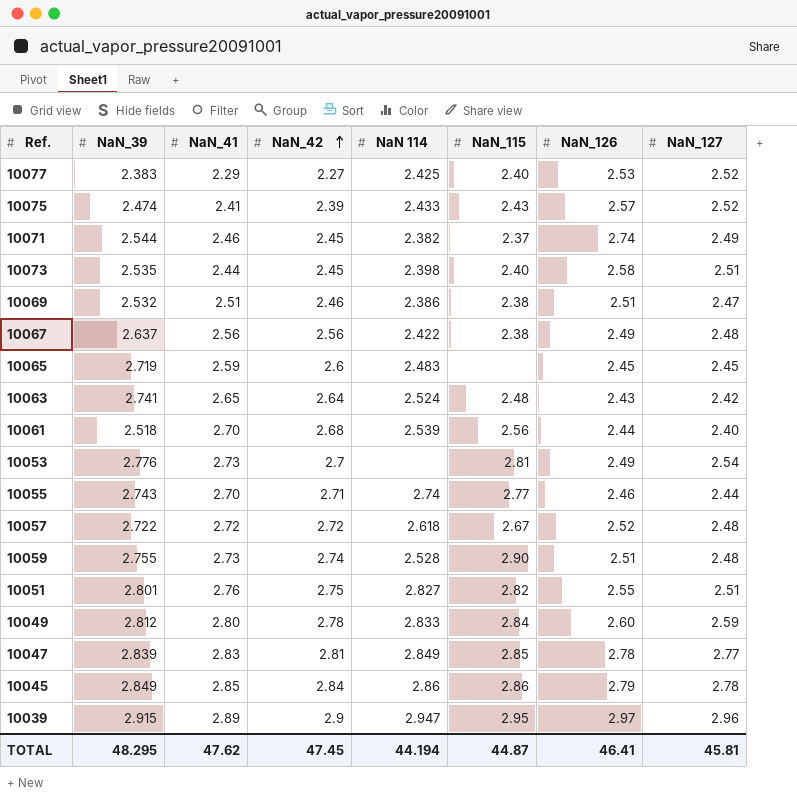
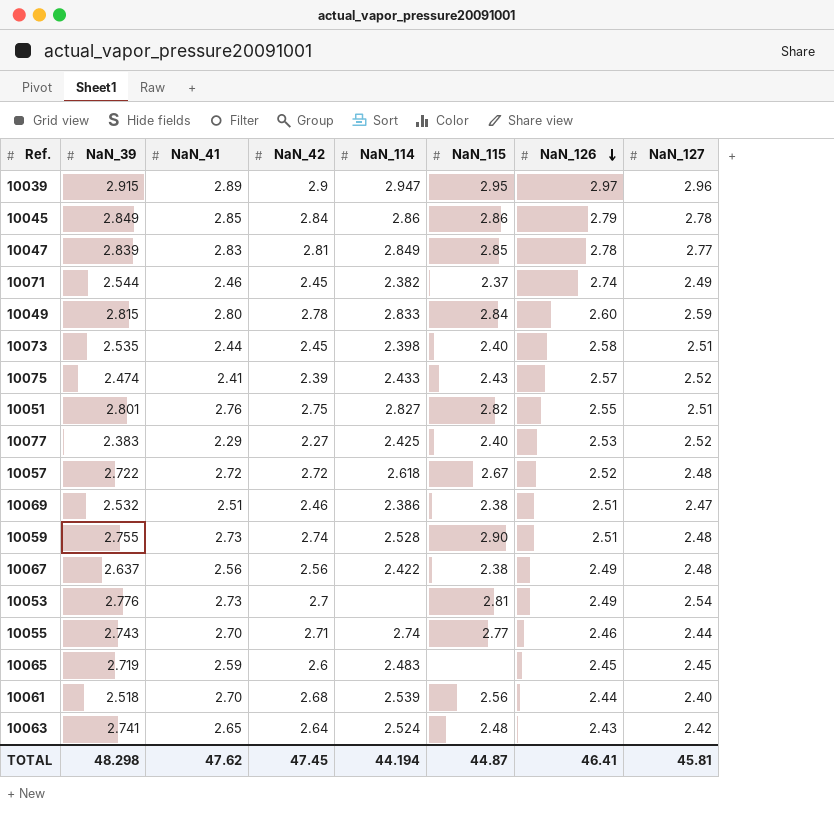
row order: NaN_42 ascending -> NaN_126 descending
column name: NaN 114 -> NaN_114
10049 | NaN_39: 2.812 -> 2.815
TOTAL | NaN_39: 48.295 -> 48.298

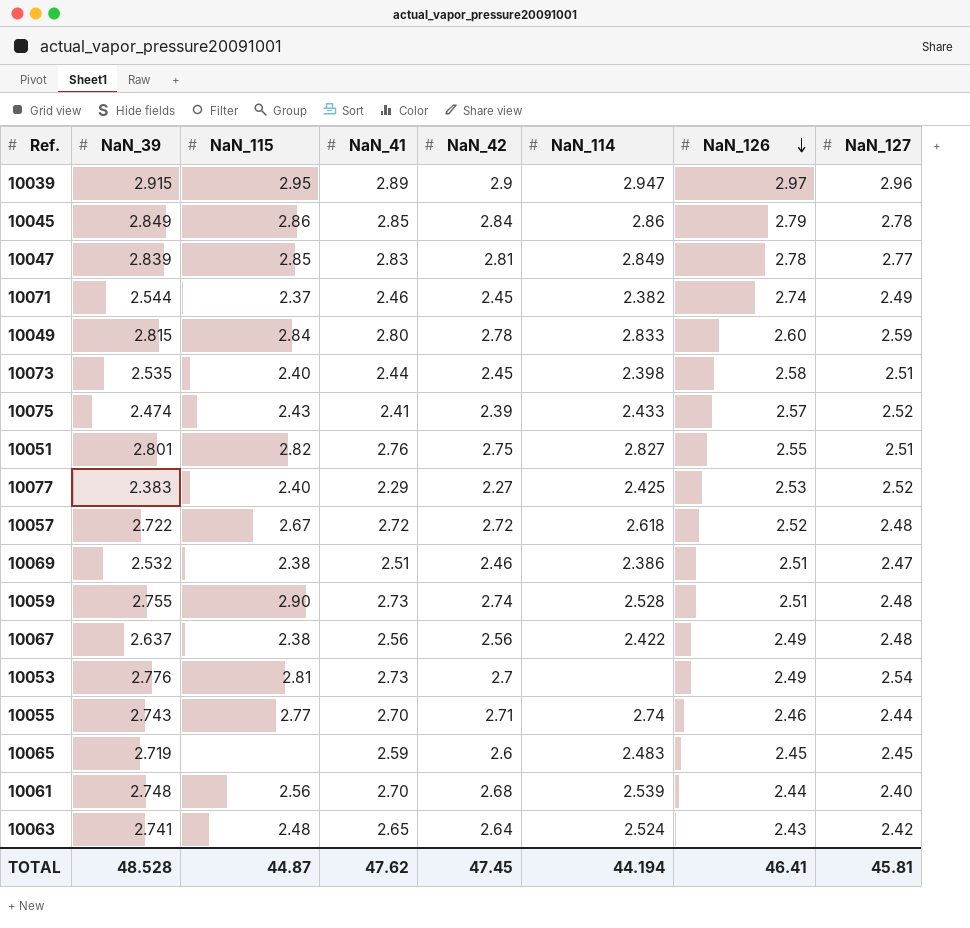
column NaN_115 | position: 6 -> 3
10061 | NaN_39: 2.518 -> 2.748
TOTAL | NaN_39: 48.298 -> 48.528

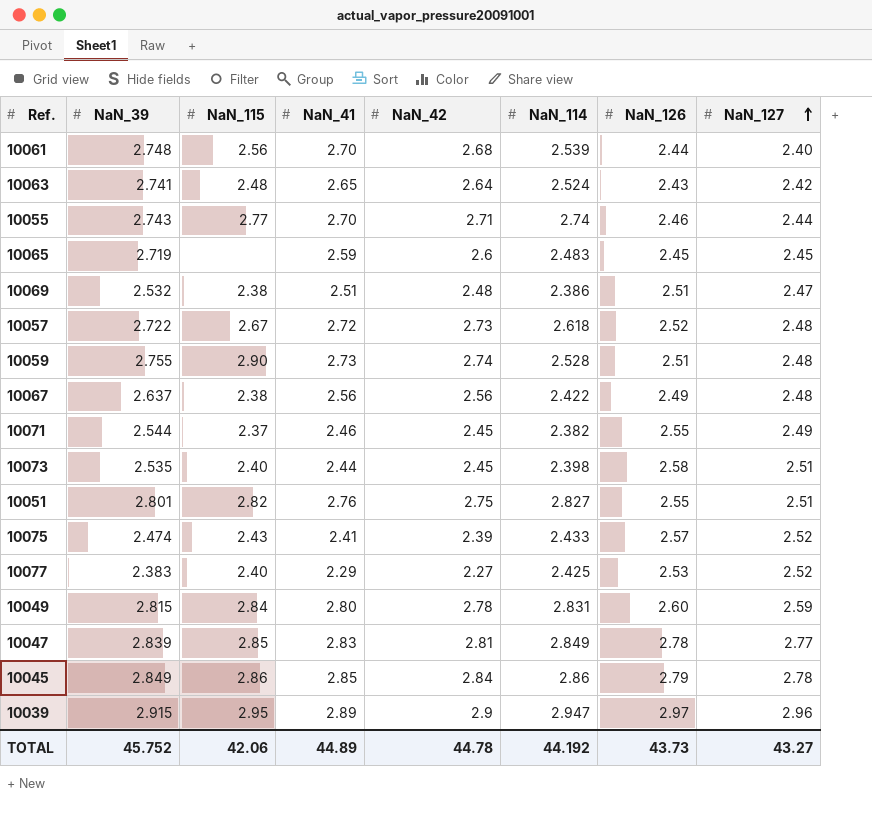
row order: NaN_126 descending -> NaN_127 ascending
row 10053: 2.776 | 2.81 | 2.73 | 2.7 | none | 2.49 | 2.54 -> none
10069 | NaN_42: 2.46 -> 2.48
10057 | NaN_42: 2.72 -> 2.73
10071 | NaN_126: 2.74 -> 2.55
10049 | NaN_114: 2.833 -> 2.831
TOTAL | NaN_39: 48.528 -> 45.752
TOTAL | NaN_115: 44.87 -> 42.06
TOTAL | NaN_41: 47.62 -> 44.89
TOTAL | NaN_42: 47.45 -> 44.78
TOTAL | NaN_114: 44.194 -> 44.192
TOTAL | NaN_126: 46.41 -> 43.73
TOTAL | NaN_127: 45.81 -> 43.27

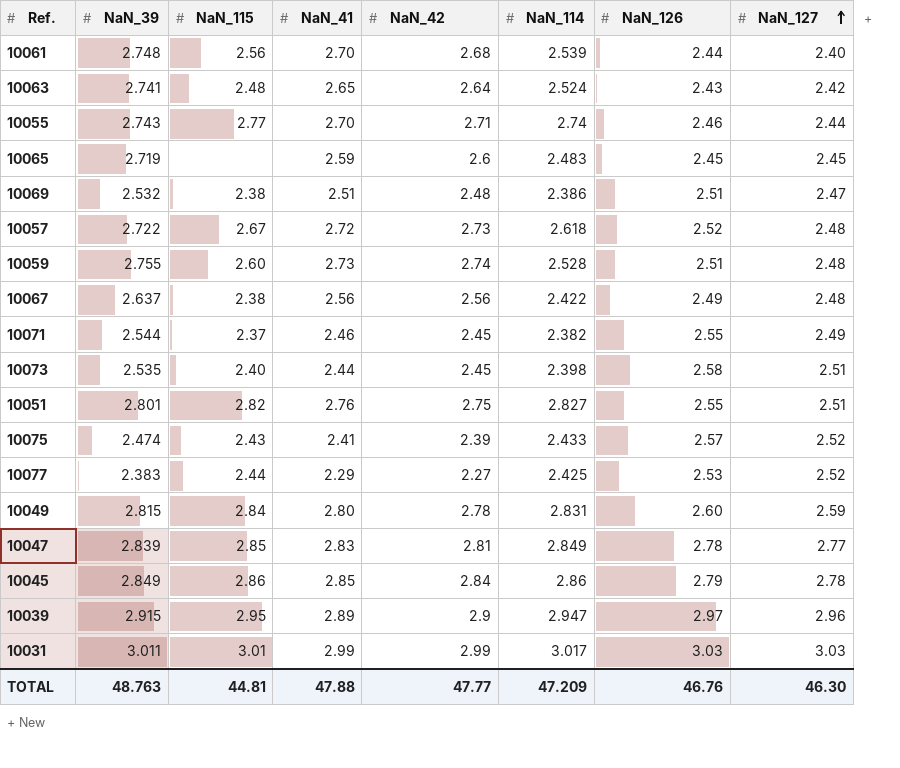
10059 | NaN_115: 2.90 -> 2.60
10077 | NaN_115: 2.40 -> 2.44
row 10031: none -> 3.011 | 3.01 | 2.99 | 2.99 | 3.017 | 3.03 | 3.03
TOTAL | NaN_39: 45.752 -> 48.763
TOTAL | NaN_115: 42.06 -> 44.81
TOTAL | NaN_41: 44.89 -> 47.88
TOTAL | NaN_42: 44.78 -> 47.77
TOTAL | NaN_114: 44.192 -> 47.209
TOTAL | NaN_126: 43.73 -> 46.76
TOTAL | NaN_127: 43.27 -> 46.30

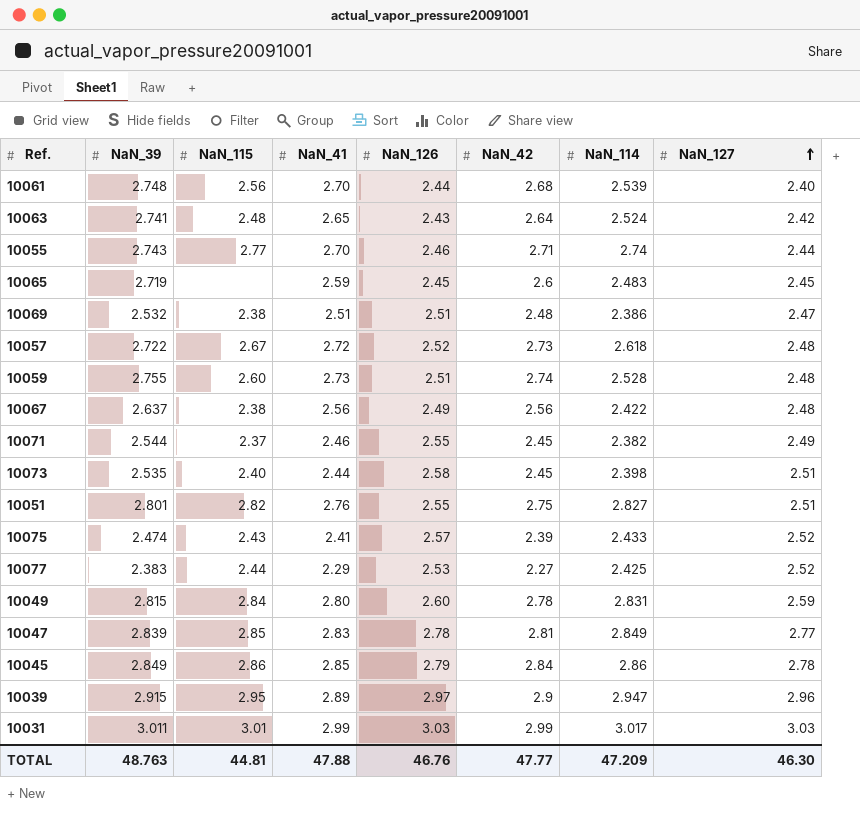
column NaN_126 | position: 7 -> 5

